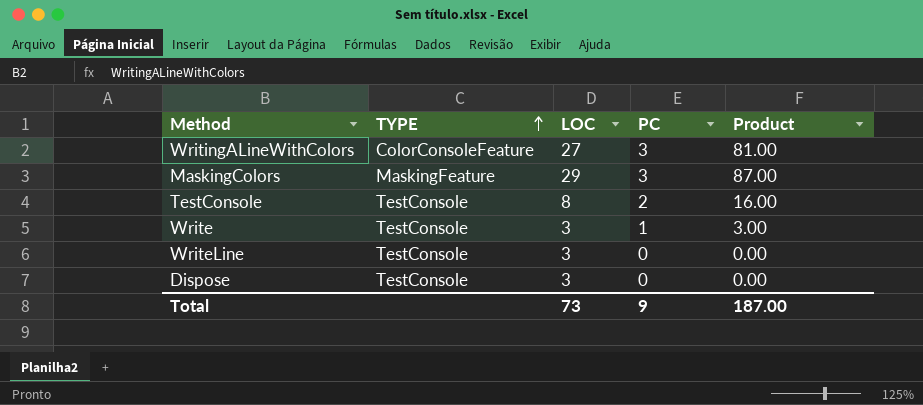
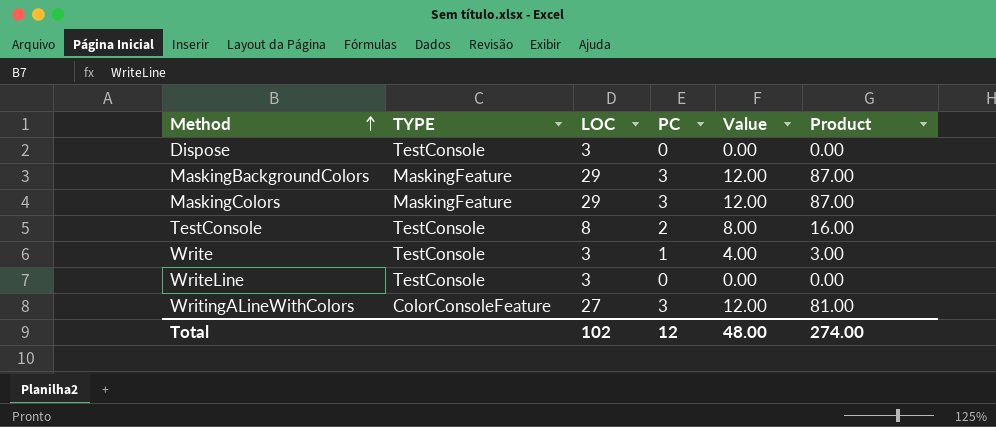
row order: TYPE ascending -> Method ascending
column Value | formula: none -> [PC] * 4
row MaskingBackgroundColors: none -> MaskingFeature | 29 | 3 | 12.00 | 87.00
Total | LOC: 73 -> 102
Total | PC: 9 -> 12
Total | Product: 187.00 -> 274.00

